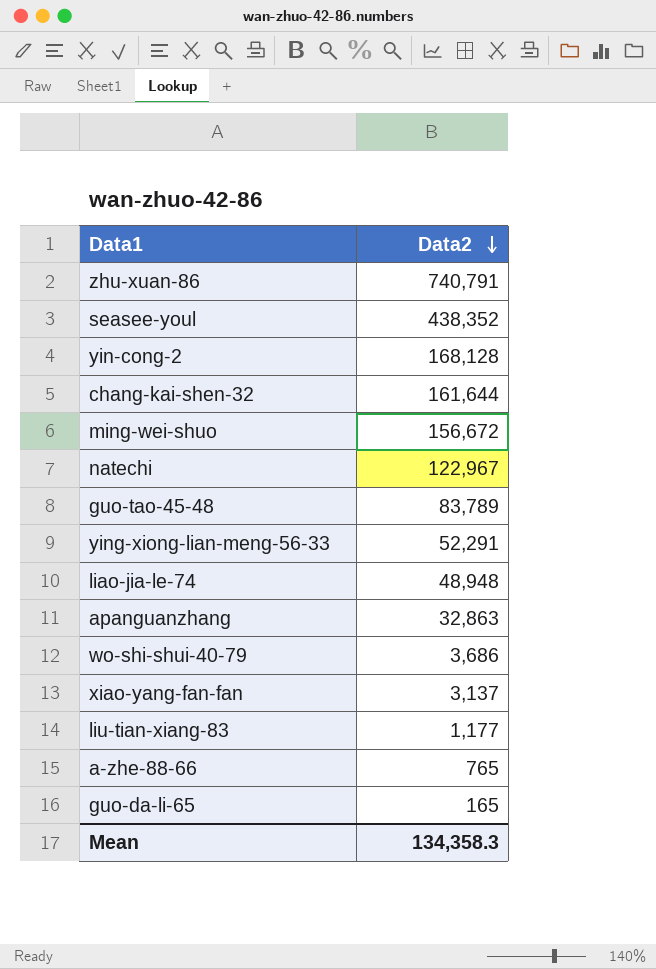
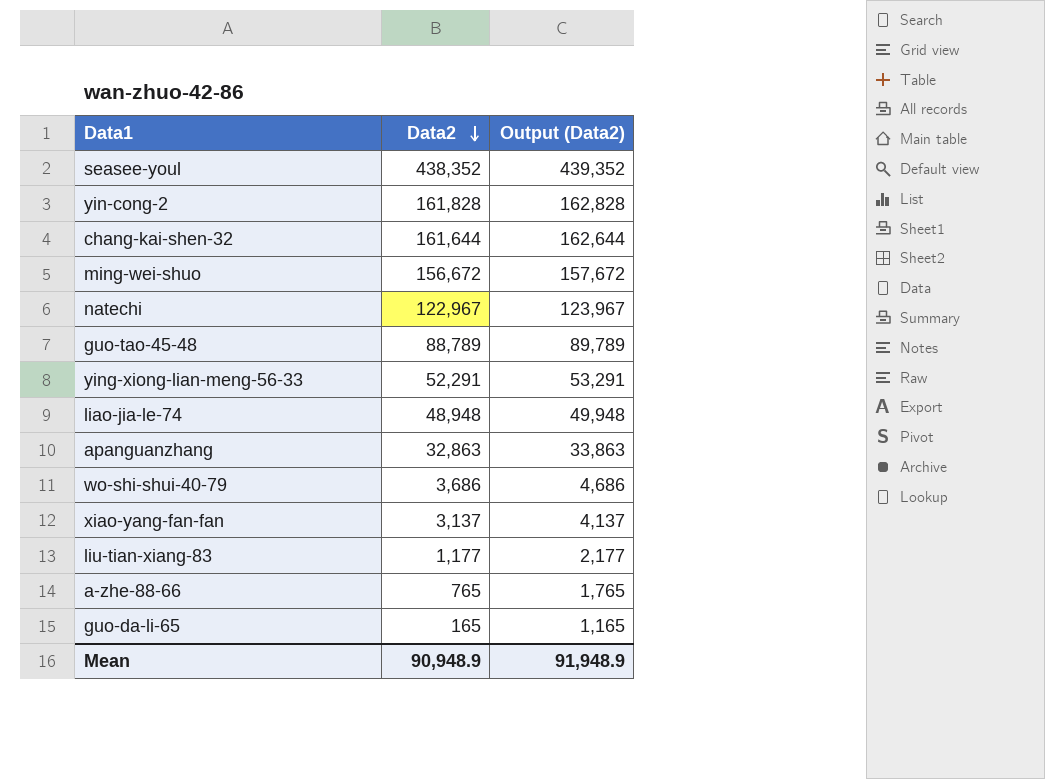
column Output (Data2) | formula: none -> [Data2] + 1000
row zhu-xuan-86: 740,791 -> none
yin-cong-2 | Data2: 168,128 -> 161,828
guo-tao-45-48 | Data2: 83,789 -> 88,789
Mean | Data2: 134,358.3 -> 90,948.9

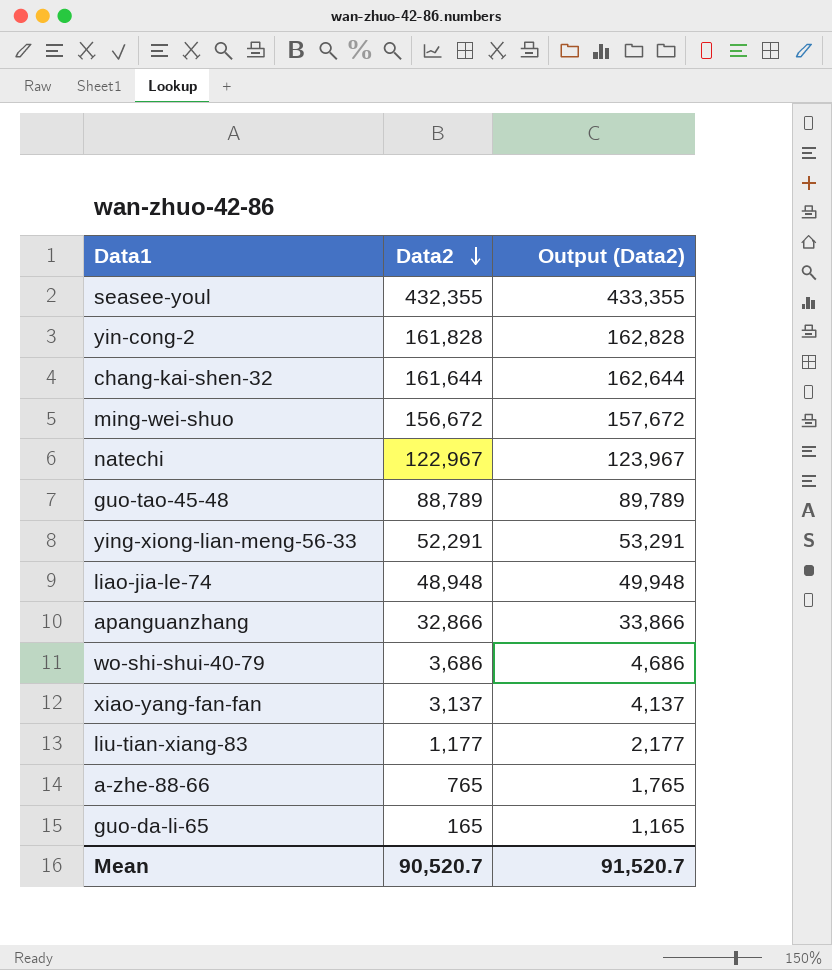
seasee-youl | Data2: 438,352 -> 432,355
seasee-youl | Output (Data2): 439,352 -> 433,355
apanguanzhang | Data2: 32,863 -> 32,866
apanguanzhang | Output (Data2): 33,863 -> 33,866
Mean | Data2: 90,948.9 -> 90,520.7
Mean | Output (Data2): 91,948.9 -> 91,520.7

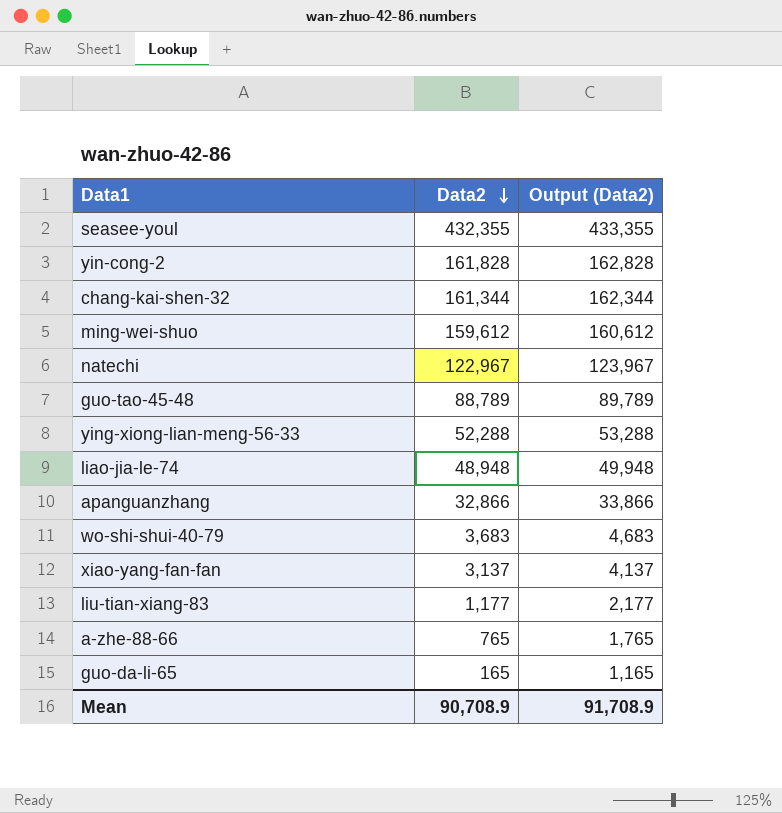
chang-kai-shen-32 | Data2: 161,644 -> 161,344
chang-kai-shen-32 | Output (Data2): 162,644 -> 162,344
ming-wei-shuo | Data2: 156,672 -> 159,612
ming-wei-shuo | Output (Data2): 157,672 -> 160,612
ying-xiong-lian-meng-56-33 | Data2: 52,291 -> 52,288
ying-xiong-lian-meng-56-33 | Output (Data2): 53,291 -> 53,288
wo-shi-shui-40-79 | Data2: 3,686 -> 3,683
wo-shi-shui-40-79 | Output (Data2): 4,686 -> 4,683
Mean | Data2: 90,520.7 -> 90,708.9
Mean | Output (Data2): 91,520.7 -> 91,708.9

